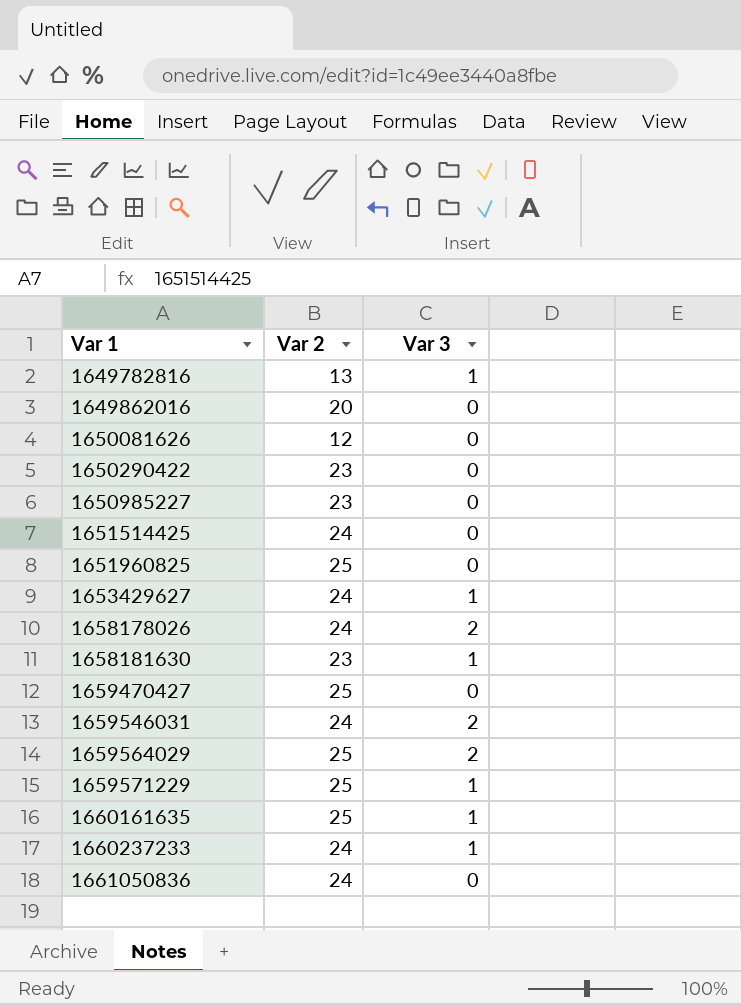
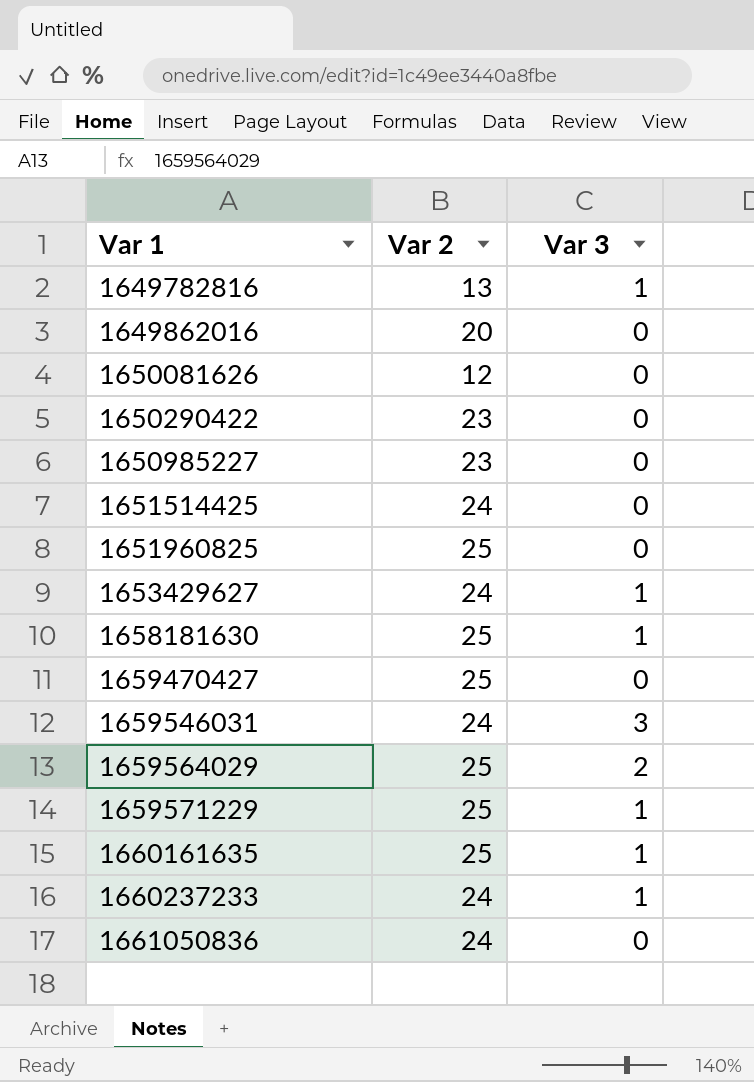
row 1658178026: 24 | 2 -> none
1658181630 | Var 2: 23 -> 25
1659546031 | Var 3: 2 -> 3

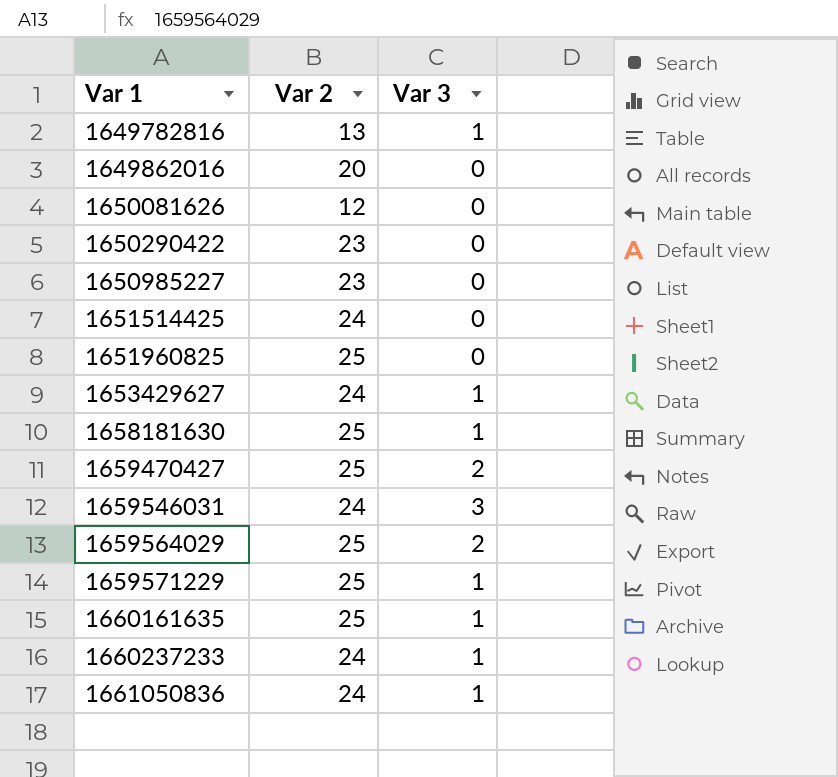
1659470427 | Var 3: 0 -> 2
1661050836 | Var 3: 0 -> 1

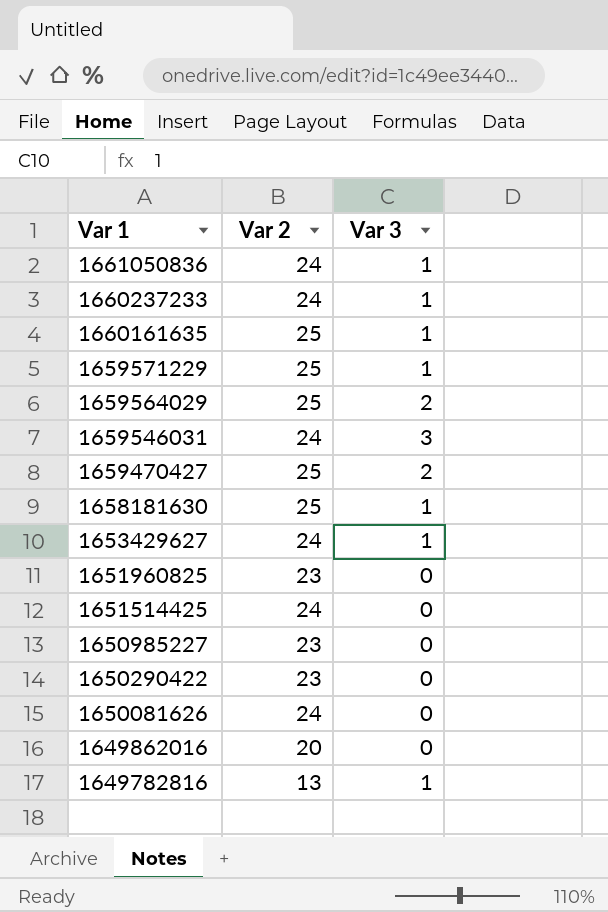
row order: Var 1 ascending -> Var 1 descending
1651960825 | Var 2: 25 -> 23
1650081626 | Var 2: 12 -> 24

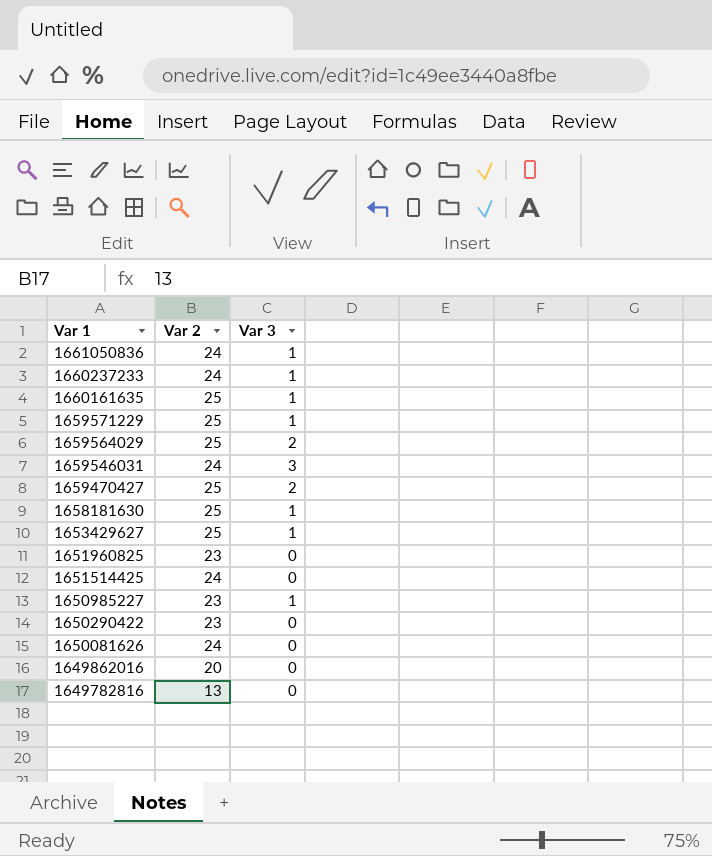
1653429627 | Var 2: 24 -> 25
1650985227 | Var 3: 0 -> 1
1649782816 | Var 3: 1 -> 0

